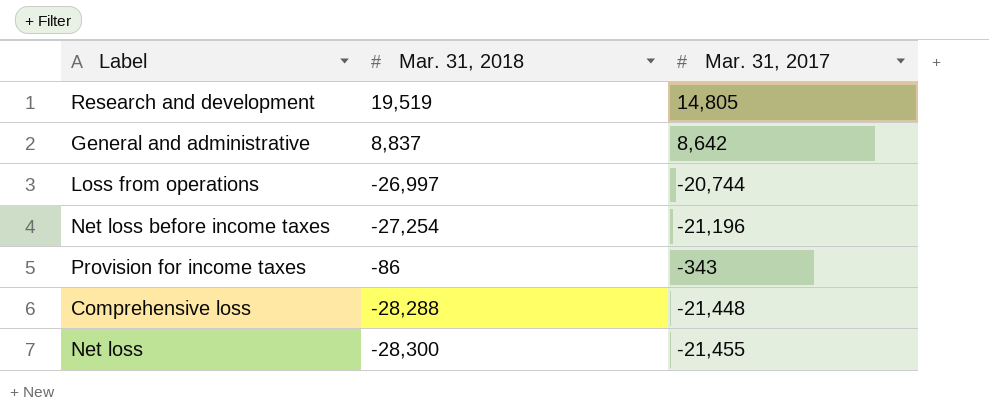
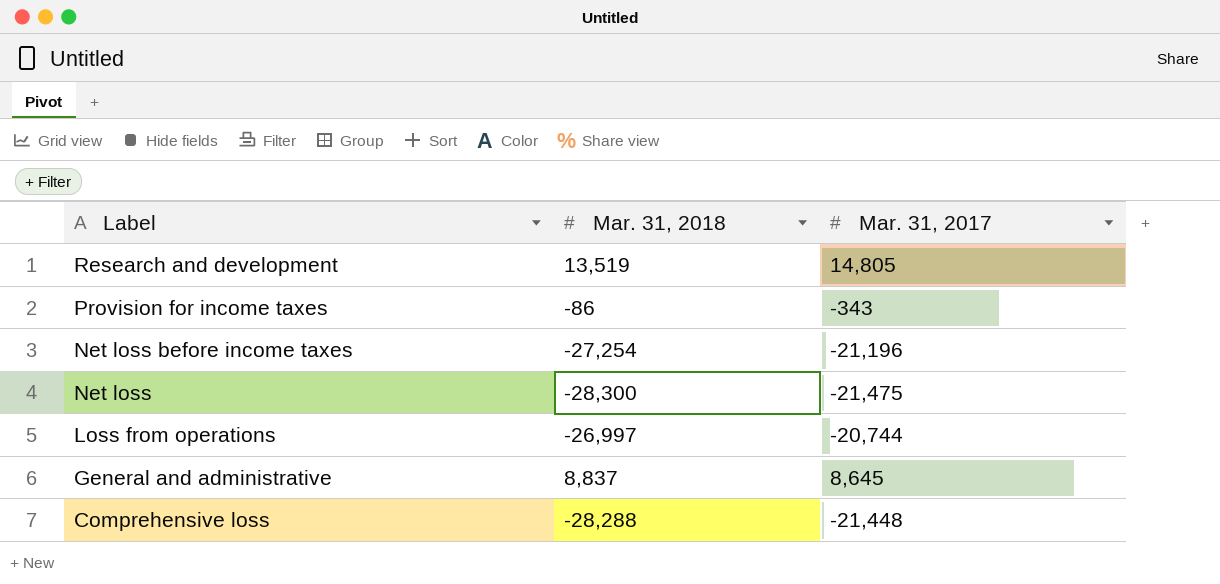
row order: none -> Label descending
Research and development | Mar. 31, 2018: 19,519 -> 13,519
Net loss | Mar. 31, 2017: -21,455 -> -21,475
General and administrative | Mar. 31, 2017: 8,642 -> 8,645

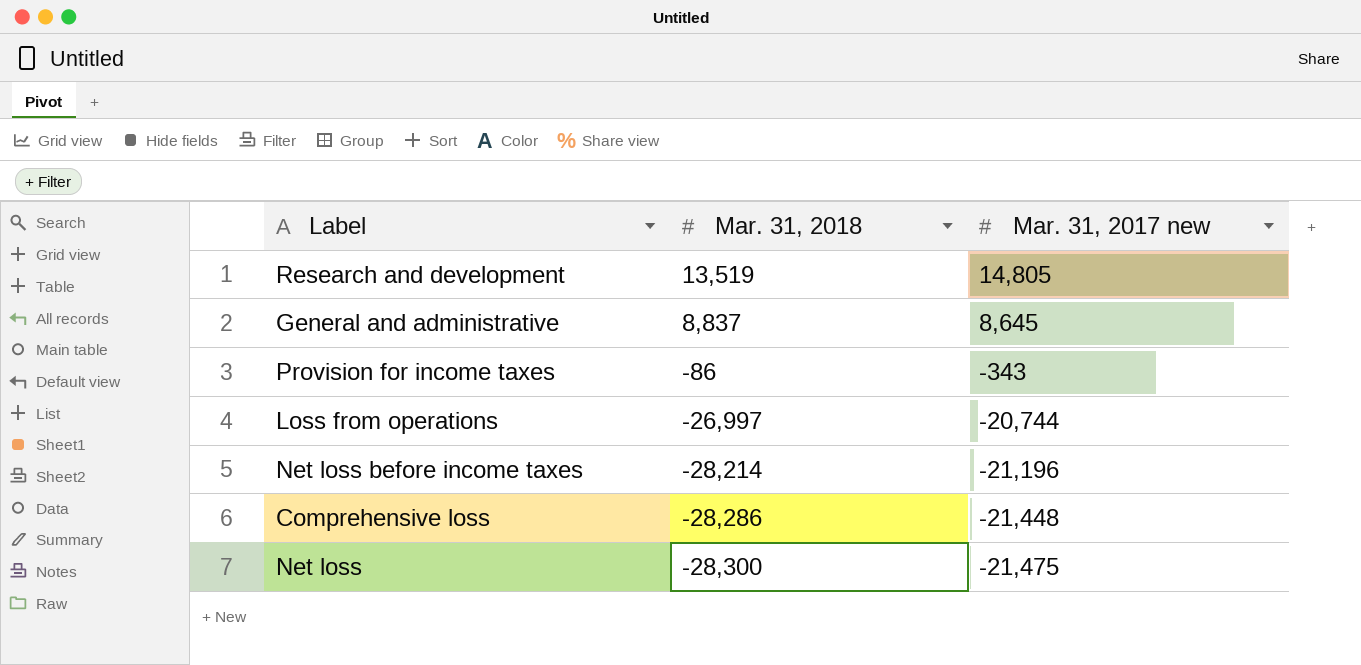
row order: Label descending -> Mar. 31, 2018 descending
column name: Mar. 31, 2017 -> Mar. 31, 2017 new
Net loss before income taxes | Mar. 31, 2018: -27,254 -> -28,214
Comprehensive loss | Mar. 31, 2018: -28,288 -> -28,286

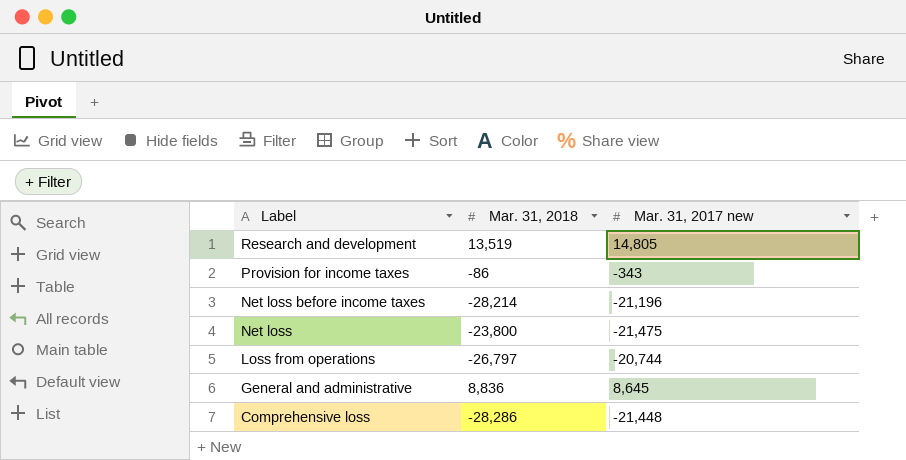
row order: Mar. 31, 2018 descending -> Label descending
Net loss | Mar. 31, 2018: -28,300 -> -23,800
Loss from operations | Mar. 31, 2018: -26,997 -> -26,797
General and administrative | Mar. 31, 2018: 8,837 -> 8,836

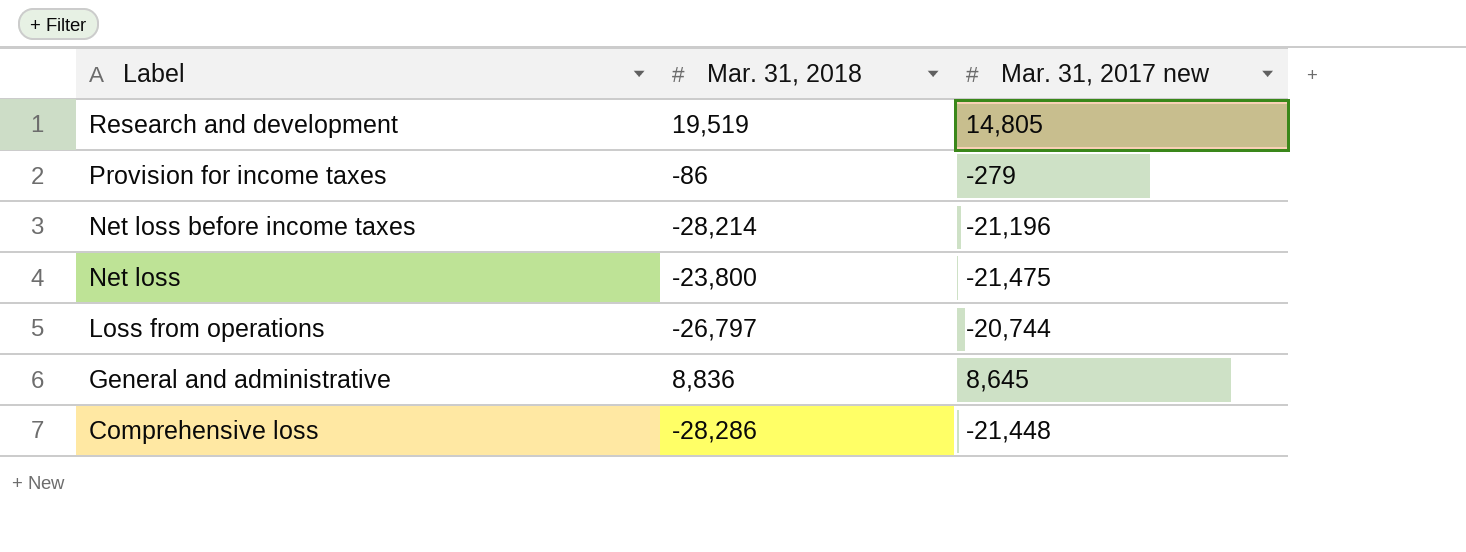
Research and development | Mar. 31, 2018: 13,519 -> 19,519
Provision for income taxes | Mar. 31, 2017 new: -343 -> -279

